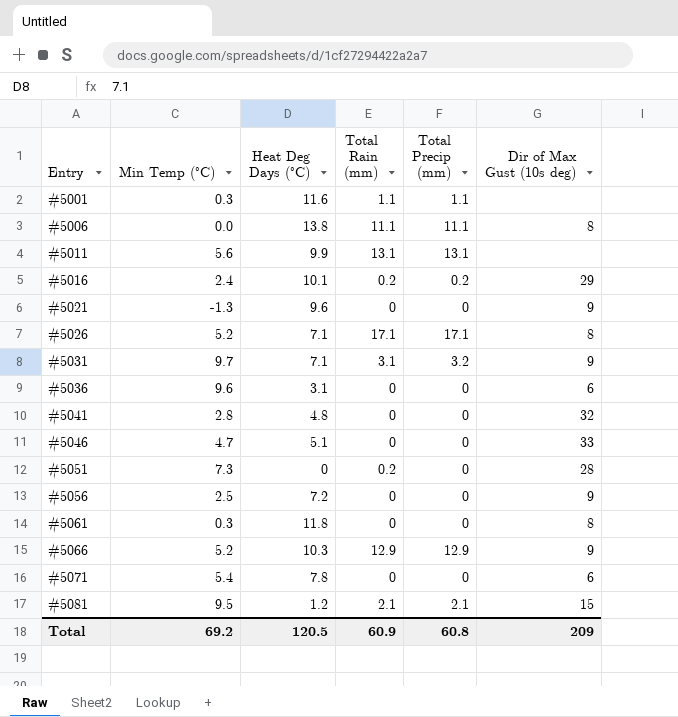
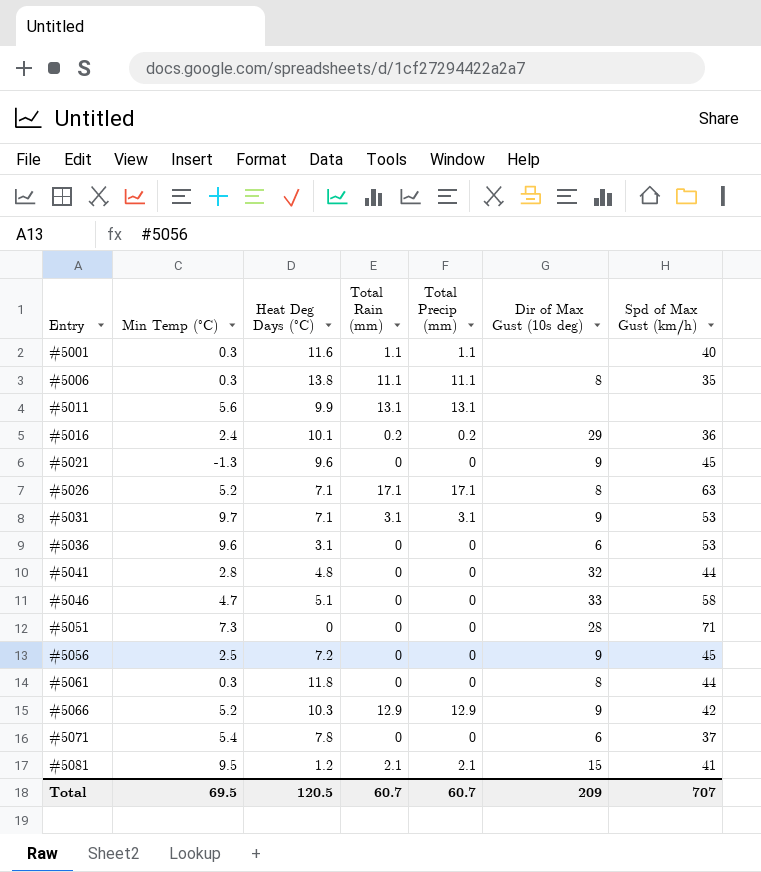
column Spd of Max Gust (km/h) | position: none -> 7
#5006 | Min Temp (°C): 0.0 -> 0.3
#5031 | Total Precip (mm): 3.2 -> 3.1
#5051 | Total Rain (mm): 0.2 -> 0
Total | Min Temp (°C): 69.2 -> 69.5
Total | Total Rain (mm): 60.9 -> 60.7
Total | Total Precip (mm): 60.8 -> 60.7

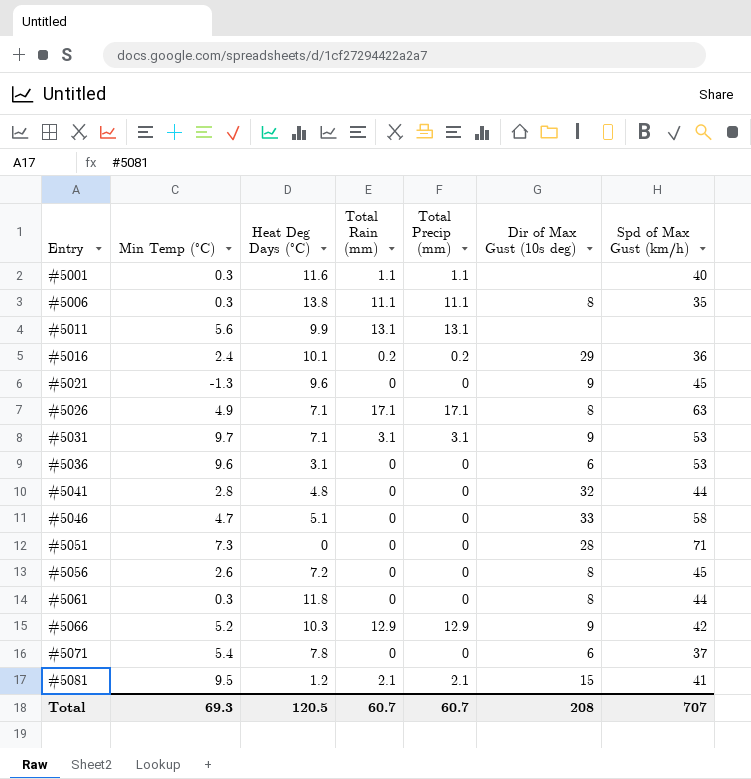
#5026 | Min Temp (°C): 5.2 -> 4.9
#5056 | Min Temp (°C): 2.5 -> 2.6
#5056 | Dir of Max Gust (10s deg): 9 -> 8
Total | Min Temp (°C): 69.5 -> 69.3
Total | Dir of Max Gust (10s deg): 209 -> 208

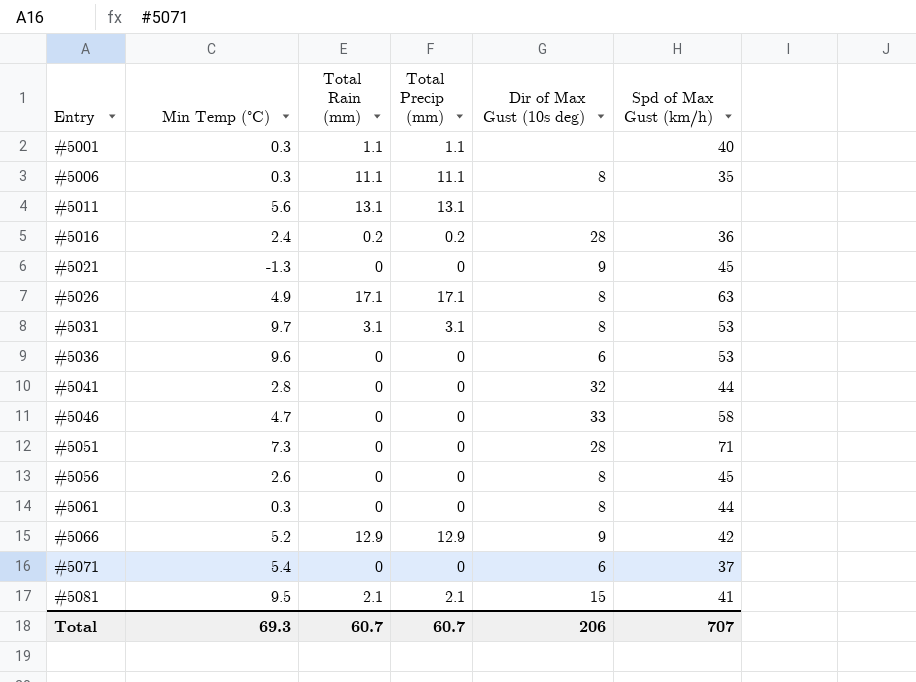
column Heat Deg Days (°C) | position: 3 -> none
#5016 | Dir of Max Gust (10s deg): 29 -> 28
#5031 | Dir of Max Gust (10s deg): 9 -> 8
Total | Dir of Max Gust (10s deg): 208 -> 206

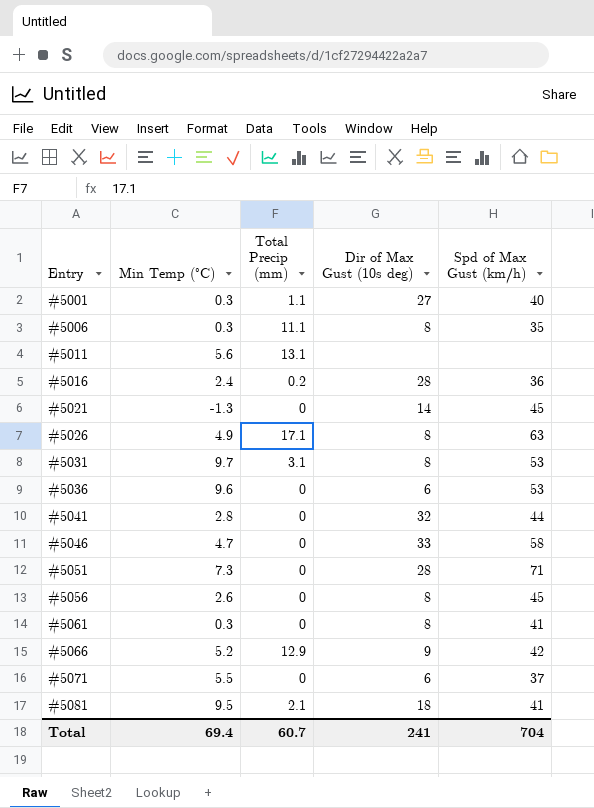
column Total Rain (mm) | position: 3 -> none
#5001 | Dir of Max Gust (10s deg): none -> 27
#5021 | Dir of Max Gust (10s deg): 9 -> 14
#5061 | Spd of Max Gust (km/h): 44 -> 41
#5071 | Min Temp (°C): 5.4 -> 5.5
#5081 | Dir of Max Gust (10s deg): 15 -> 18
Total | Min Temp (°C): 69.3 -> 69.4
Total | Dir of Max Gust (10s deg): 206 -> 241
Total | Spd of Max Gust (km/h): 707 -> 704

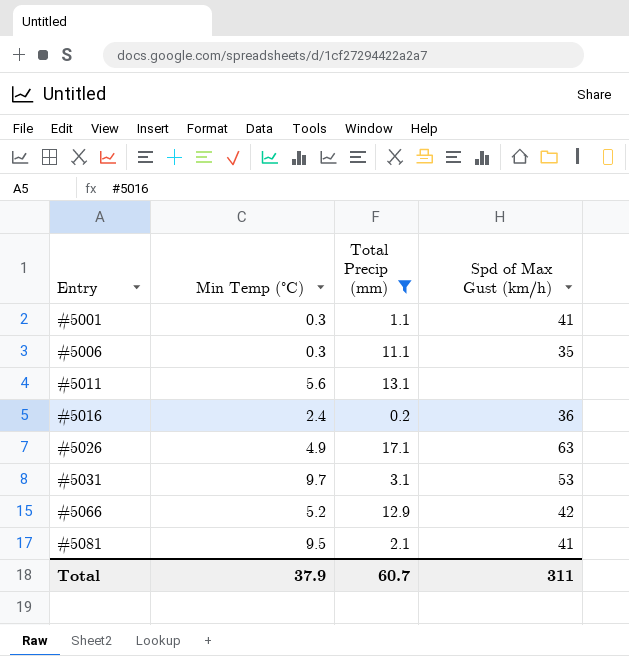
filter: none -> Total Precip (mm) != 0
column Dir of Max Gust (10s deg) | position: 4 -> none
#5001 | Spd of Max Gust (km/h): 40 -> 41
Total | Min Temp (°C): 69.4 -> 37.9
Total | Spd of Max Gust (km/h): 704 -> 311

